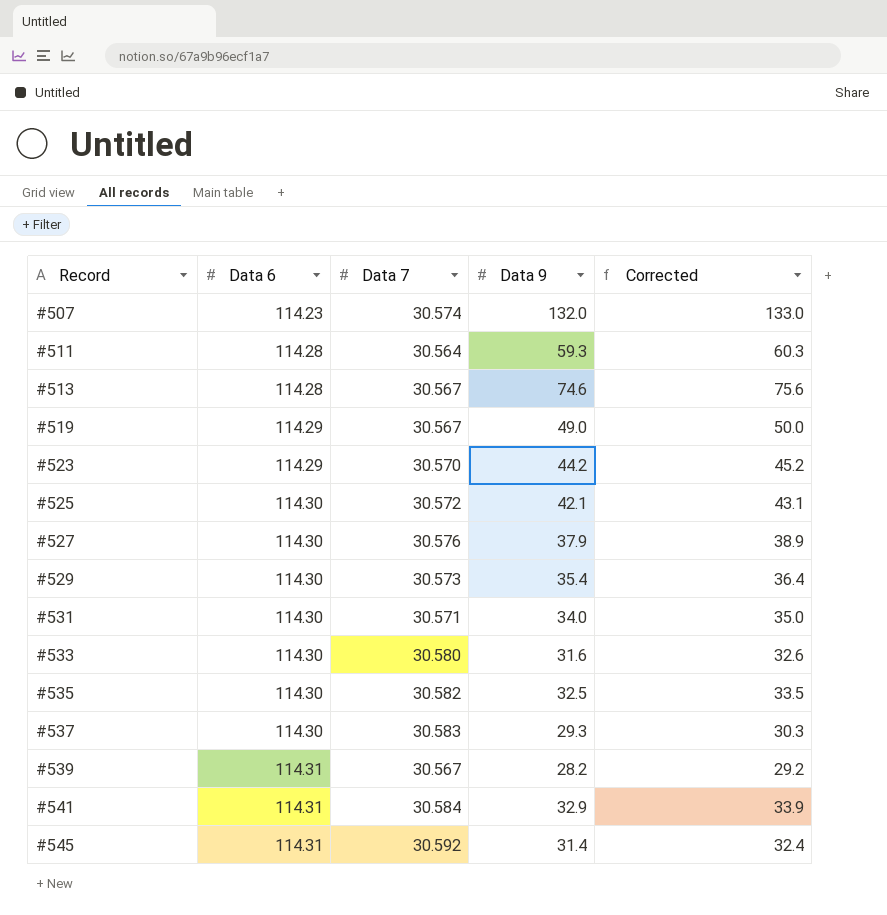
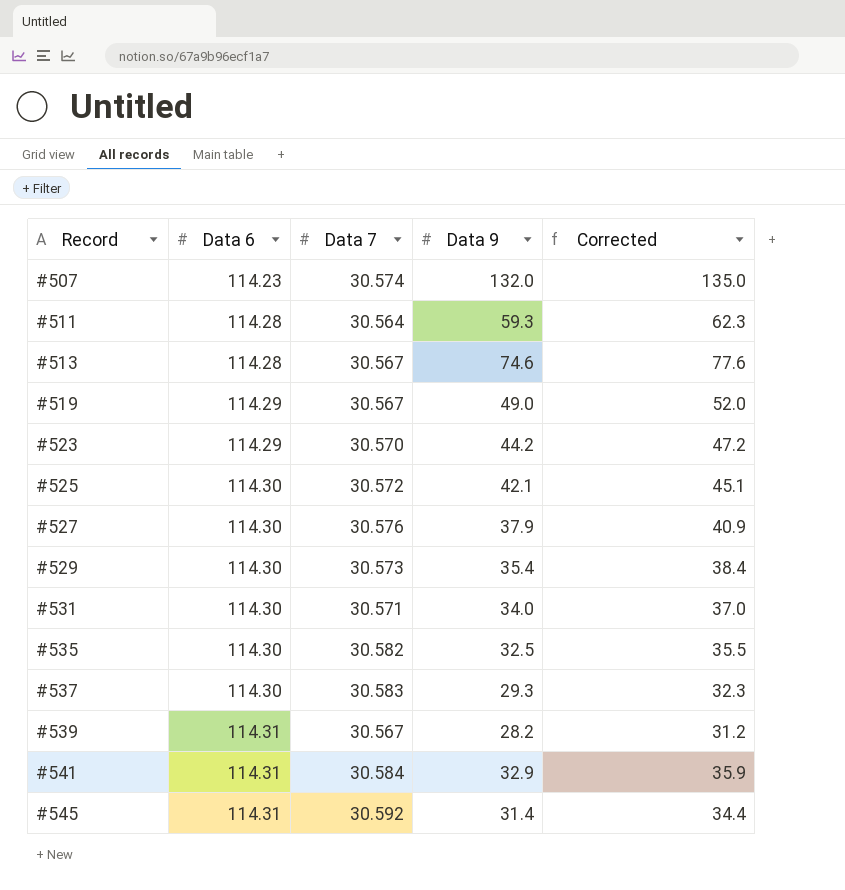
column Corrected | formula: [Data 9] + 1 -> [Data 9] + 3
row #533: 114.30 | 30.580 | 31.6 | 32.6 -> none

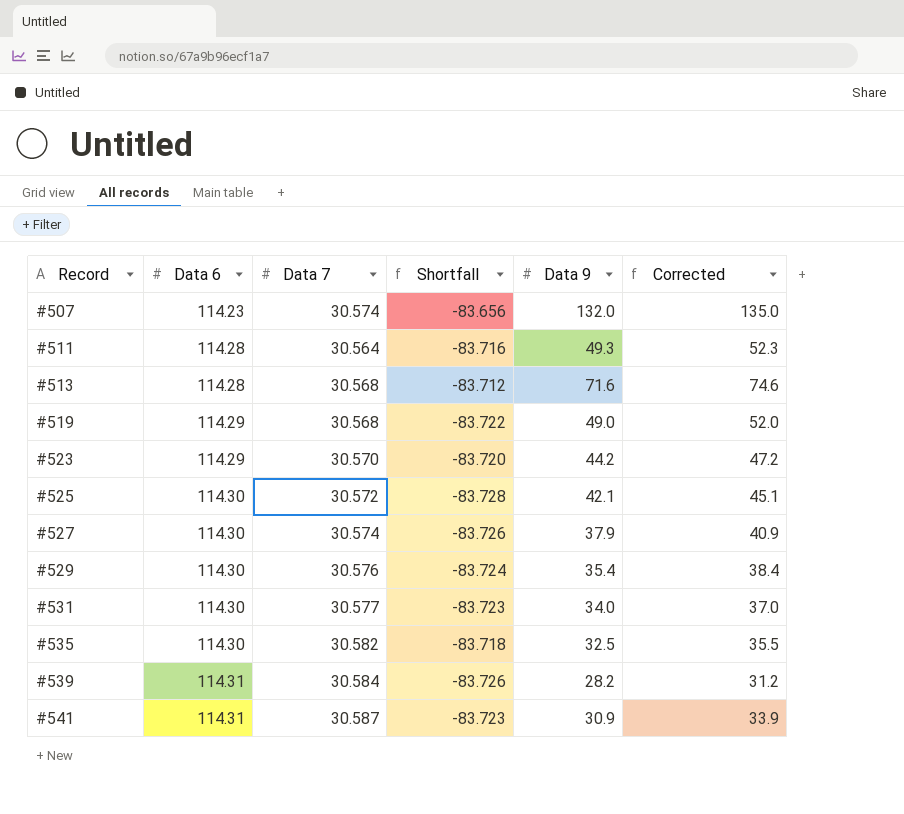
column Shortfall | formula: none -> [Data 7] - [Data 6]
row #537: 114.30 | 30.583 | 29.3 | 32.3 -> none
row #545: 114.31 | 30.592 | 31.4 | 34.4 -> none
#511 | Data 9: 59.3 -> 49.3
#511 | Corrected: 62.3 -> 52.3
#513 | Data 7: 30.567 -> 30.568
#513 | Data 9: 74.6 -> 71.6
#513 | Corrected: 77.6 -> 74.6
#519 | Data 7: 30.567 -> 30.568
#527 | Data 7: 30.576 -> 30.574
#529 | Data 7: 30.573 -> 30.576
#531 | Data 7: 30.571 -> 30.577
#539 | Data 7: 30.567 -> 30.584
#541 | Data 7: 30.584 -> 30.587
#541 | Data 9: 32.9 -> 30.9
#541 | Corrected: 35.9 -> 33.9

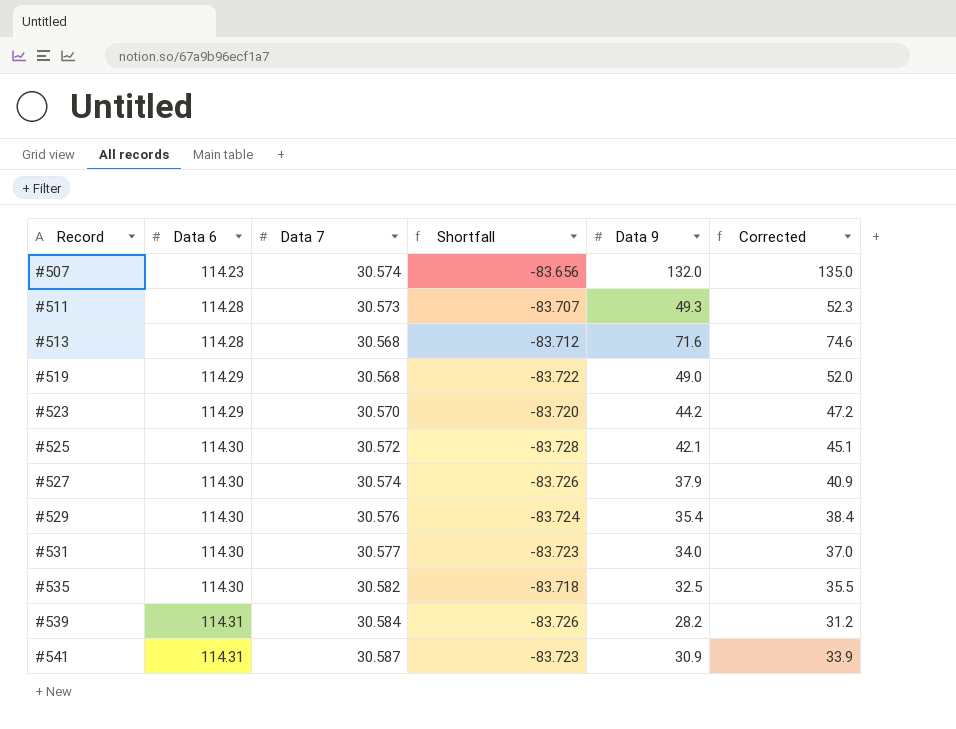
#511 | Data 7: 30.564 -> 30.573
#511 | Shortfall: -83.716 -> -83.707

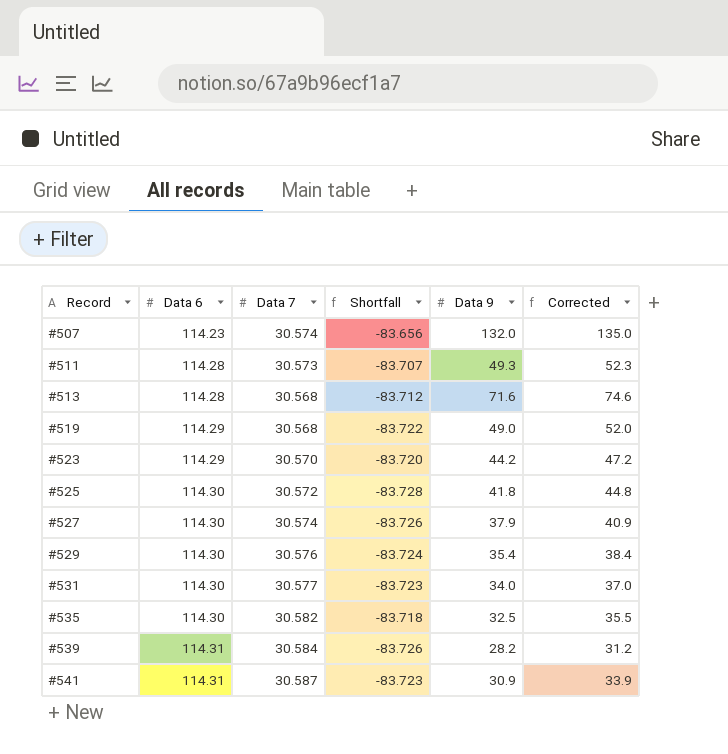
#525 | Data 9: 42.1 -> 41.8
#525 | Corrected: 45.1 -> 44.8

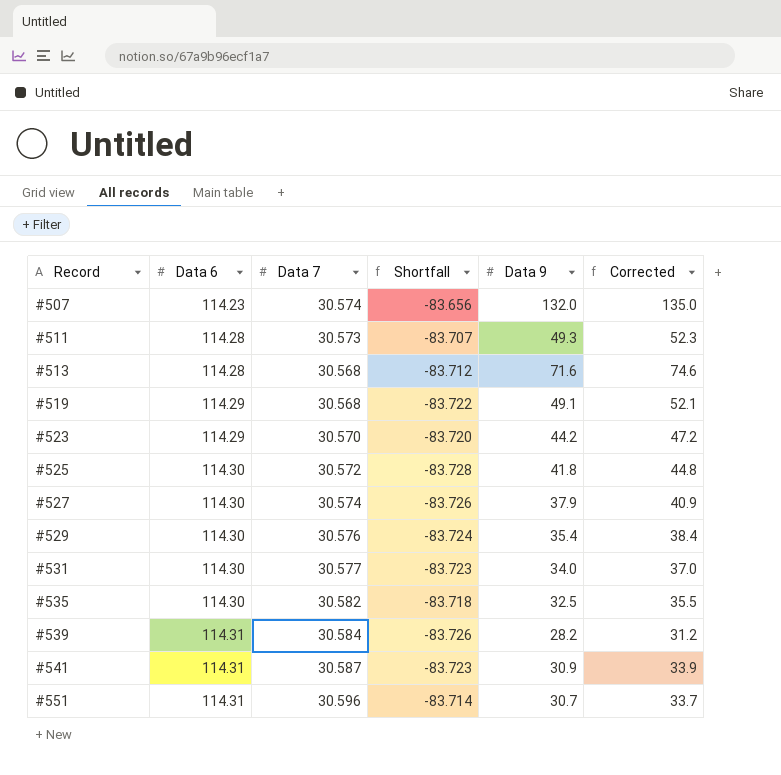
#519 | Data 9: 49.0 -> 49.1
#519 | Corrected: 52.0 -> 52.1
row #551: none -> 114.31 | 30.596 | -83.714 | 30.7 | 33.7

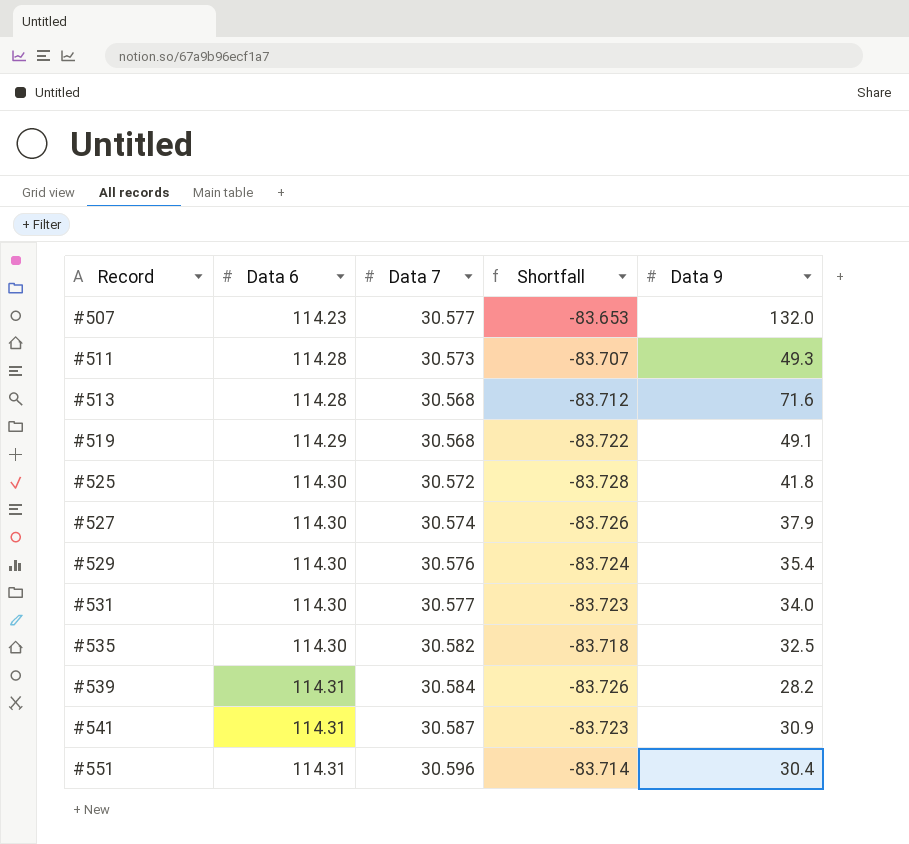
column Corrected | formula: [Data 9] + 3 -> none
row #523: 114.29 | 30.570 | -83.720 | 44.2 | 47.2 -> none
#507 | Data 7: 30.574 -> 30.577
#507 | Shortfall: -83.656 -> -83.653
#551 | Data 9: 30.7 -> 30.4

